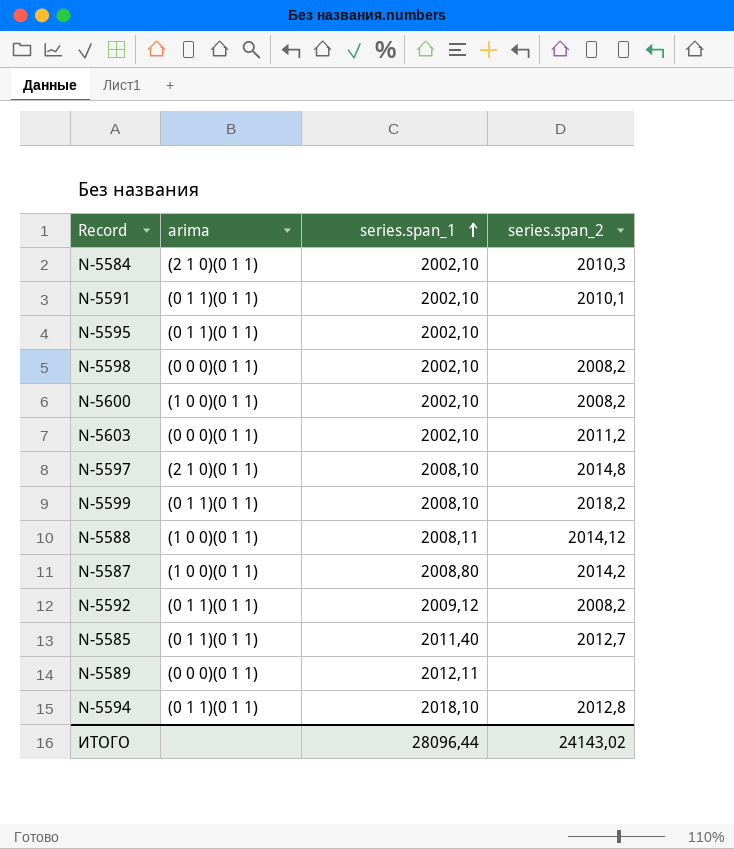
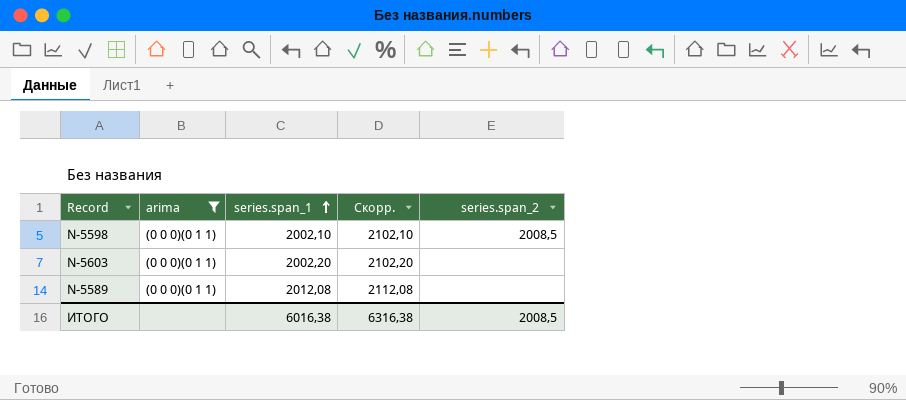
filter: none -> arima = (0 0 0)(0 1 1)
column Скорр. | formula: none -> [series.span_1] + 100
N-5598 | series.span_2: 2008,2 -> 2008,5
N-5603 | series.span_1: 2002,10 -> 2002,20
N-5603 | series.span_2: 2011,2 -> none
N-5589 | series.span_1: 2012,11 -> 2012,08
ИТОГО | series.span_1: 28096,44 -> 6016,38
ИТОГО | series.span_2: 24143,02 -> 2008,5

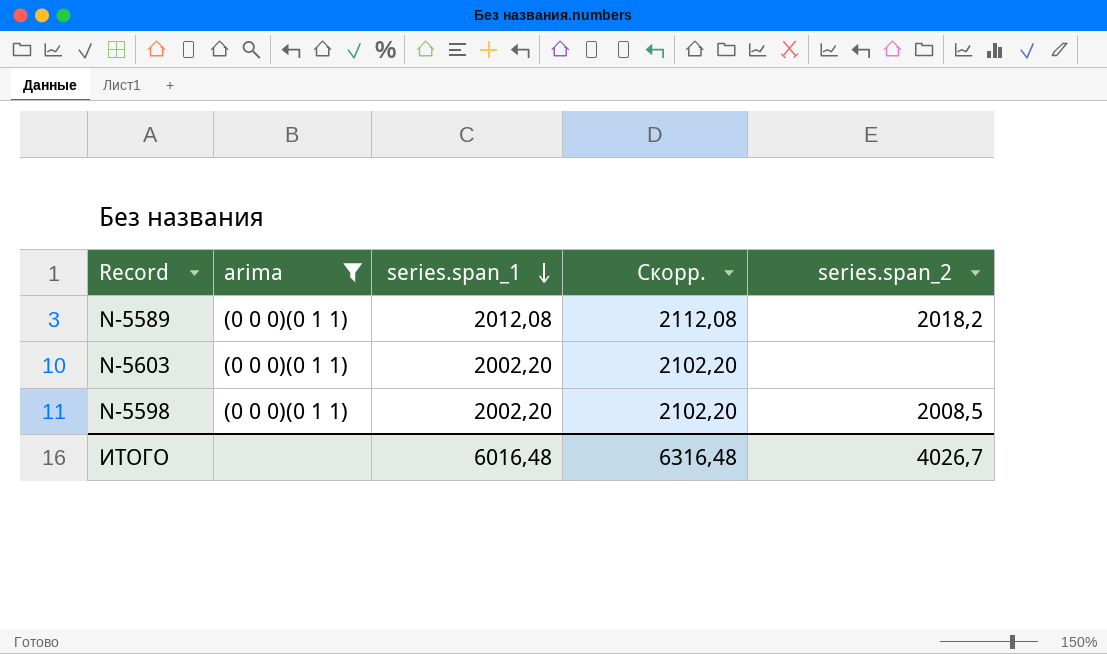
row order: series.span_1 ascending -> series.span_1 descending
N-5589 | series.span_2: none -> 2018,2
N-5598 | series.span_1: 2002,10 -> 2002,20
N-5598 | Скорр.: 2102,10 -> 2102,20
ИТОГО | series.span_1: 6016,38 -> 6016,48
ИТОГО | Скорр.: 6316,38 -> 6316,48
ИТОГО | series.span_2: 2008,5 -> 4026,7

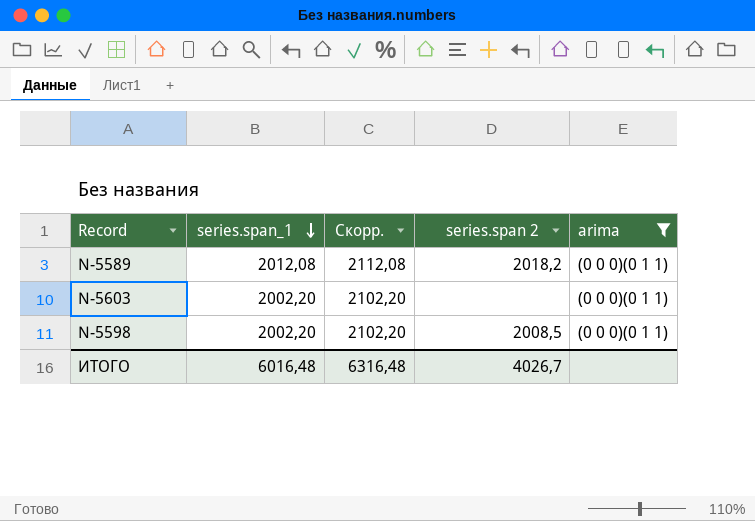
column name: series.span_2 -> series.span 2
column arima | position: 2 -> 5

